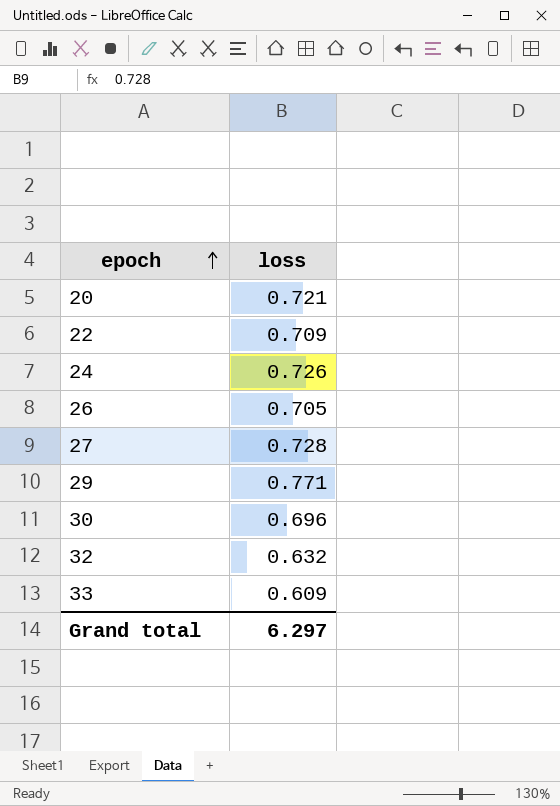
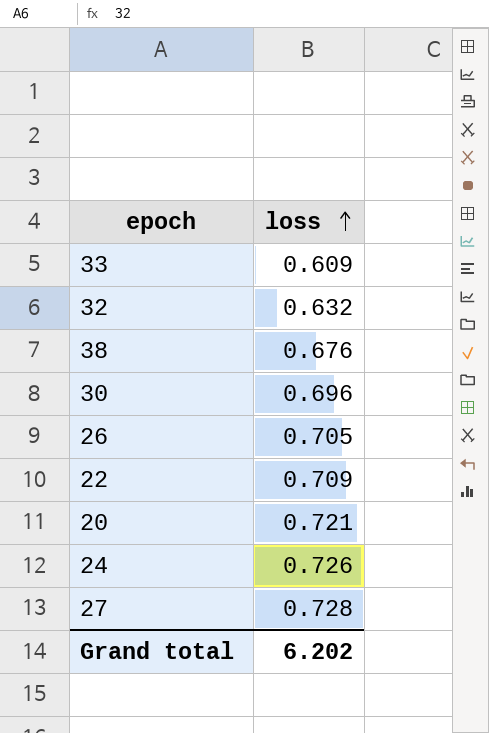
row order: epoch ascending -> loss ascending
row 29: 0.771 -> none
row 38: none -> 0.676
Grand total | loss: 6.297 -> 6.202

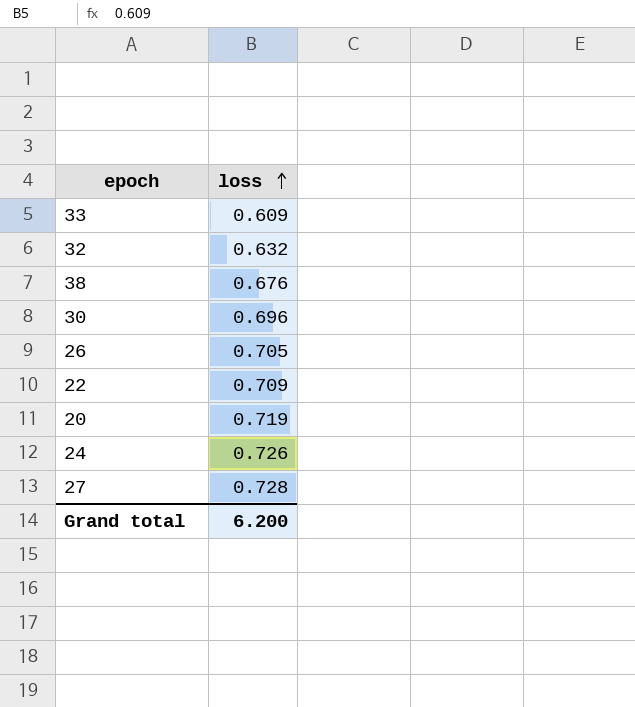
20 | loss: 0.721 -> 0.719
Grand total | loss: 6.202 -> 6.200

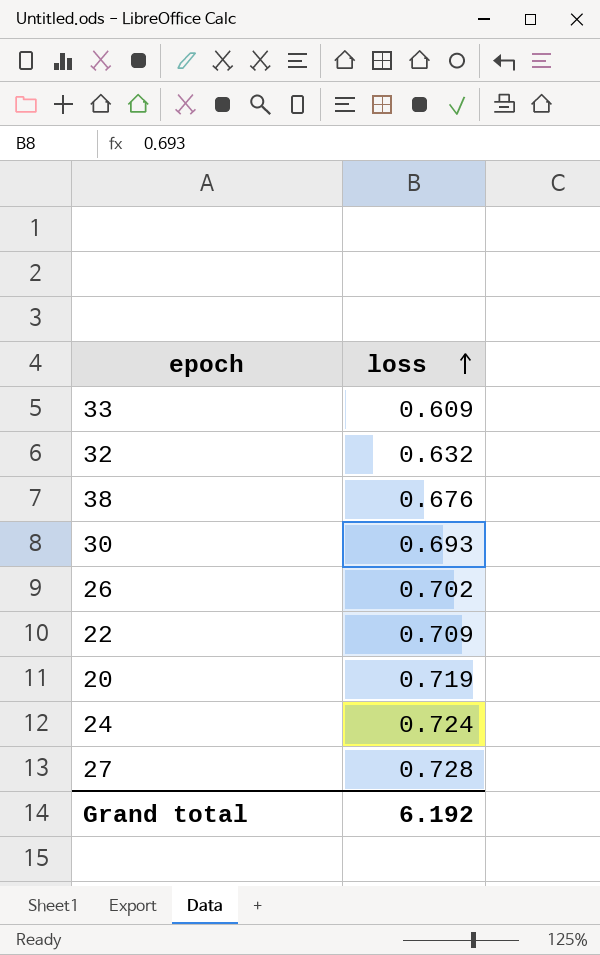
30 | loss: 0.696 -> 0.693
26 | loss: 0.705 -> 0.702
24 | loss: 0.726 -> 0.724
Grand total | loss: 6.200 -> 6.192

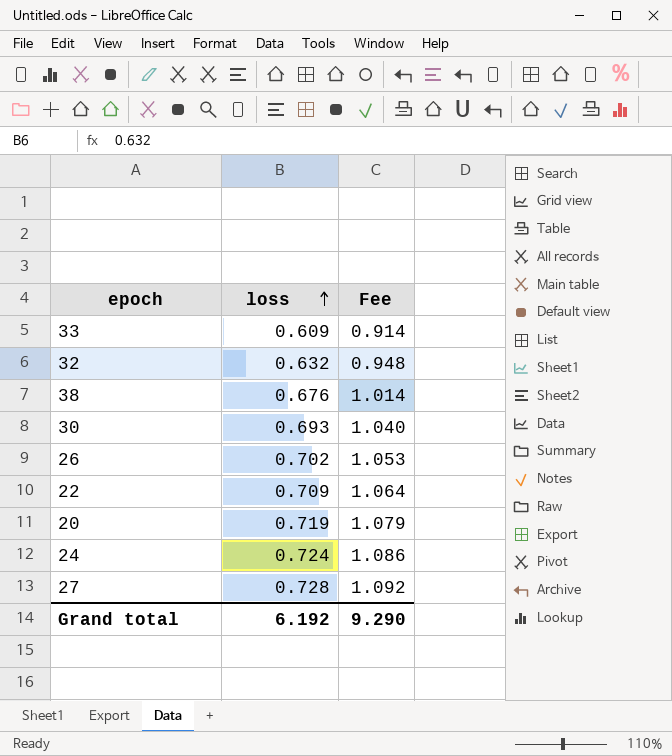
column Fee | formula: none -> [loss] * 1.5

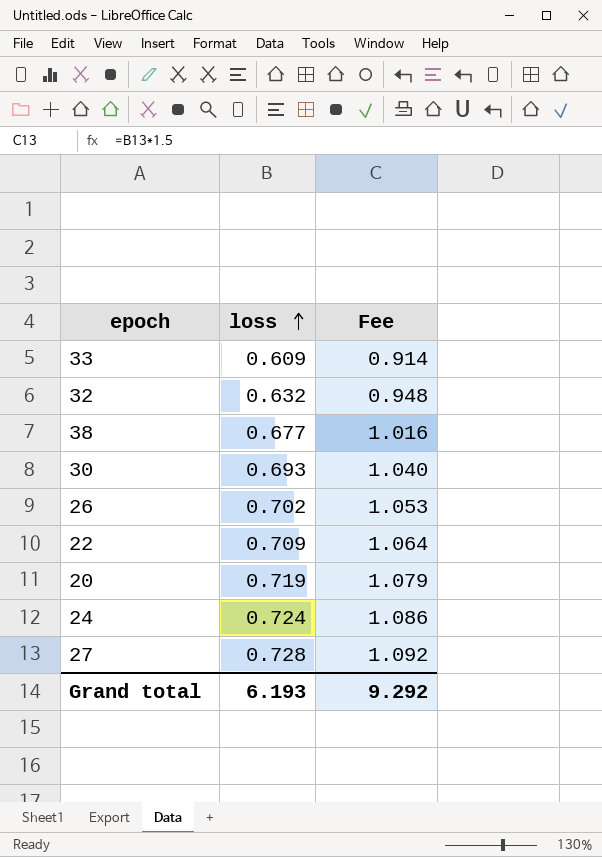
38 | loss: 0.676 -> 0.677
38 | Fee: 1.014 -> 1.016
Grand total | loss: 6.192 -> 6.193
Grand total | Fee: 9.290 -> 9.292

